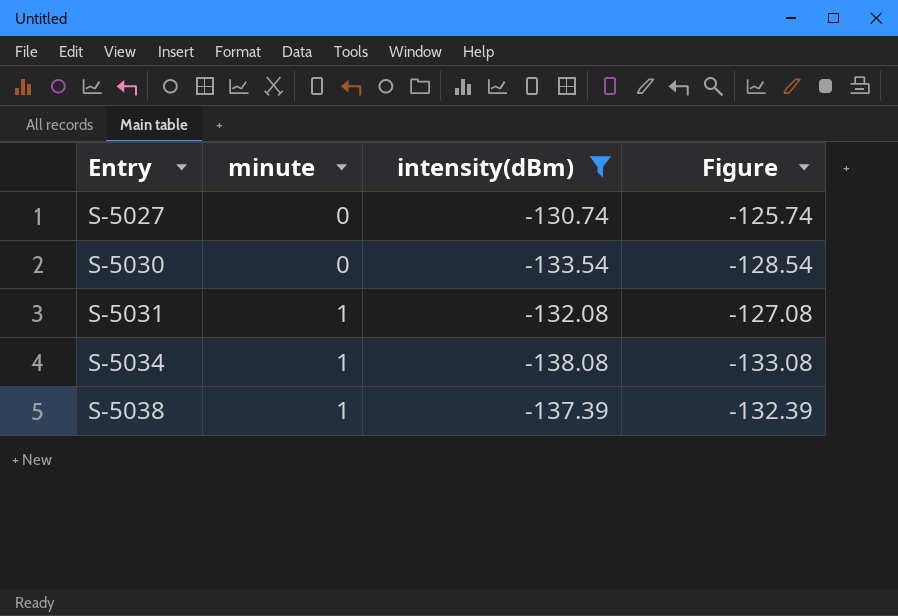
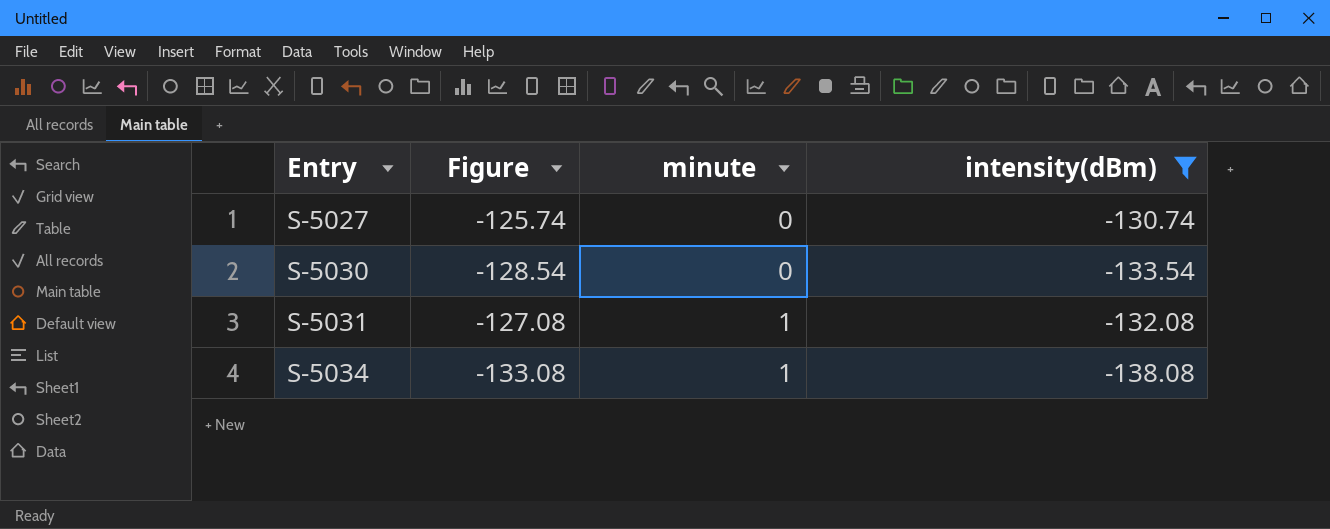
column Figure | position: 4 -> 2
row S-5038: 1 | -137.39 | -132.39 -> none

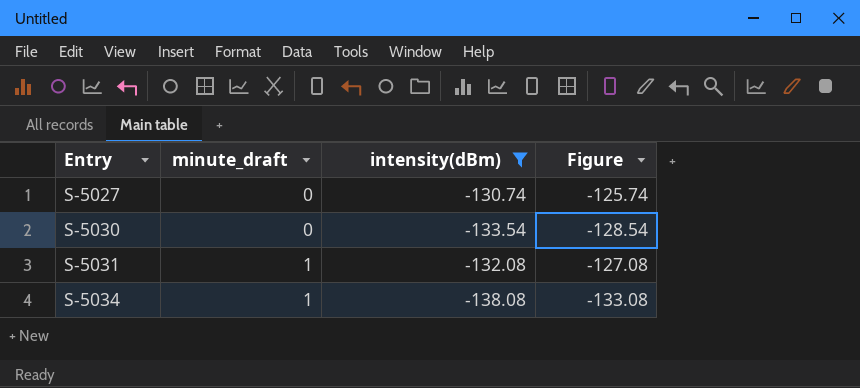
column name: minute -> minute_draft
column Figure | position: 2 -> 4

